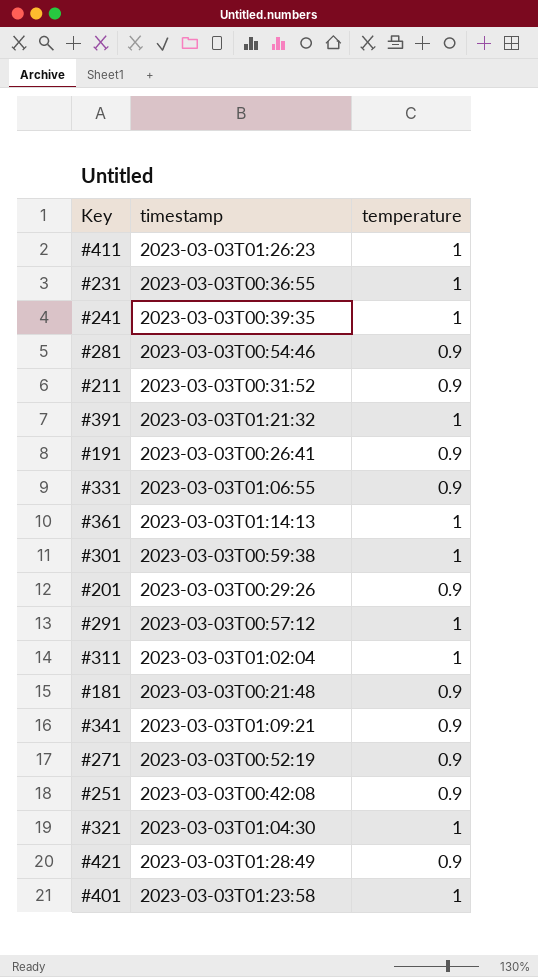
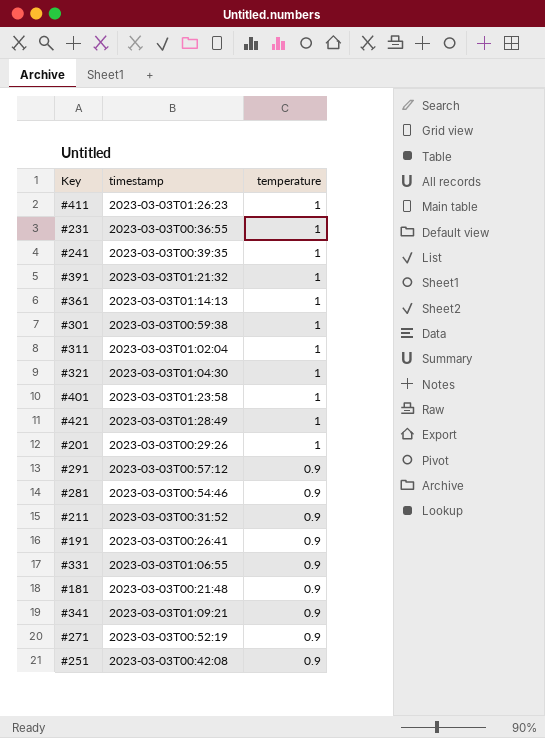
row order: none -> temperature descending
#421 | temperature: 0.9 -> 1
#201 | temperature: 0.9 -> 1
#291 | temperature: 1 -> 0.9

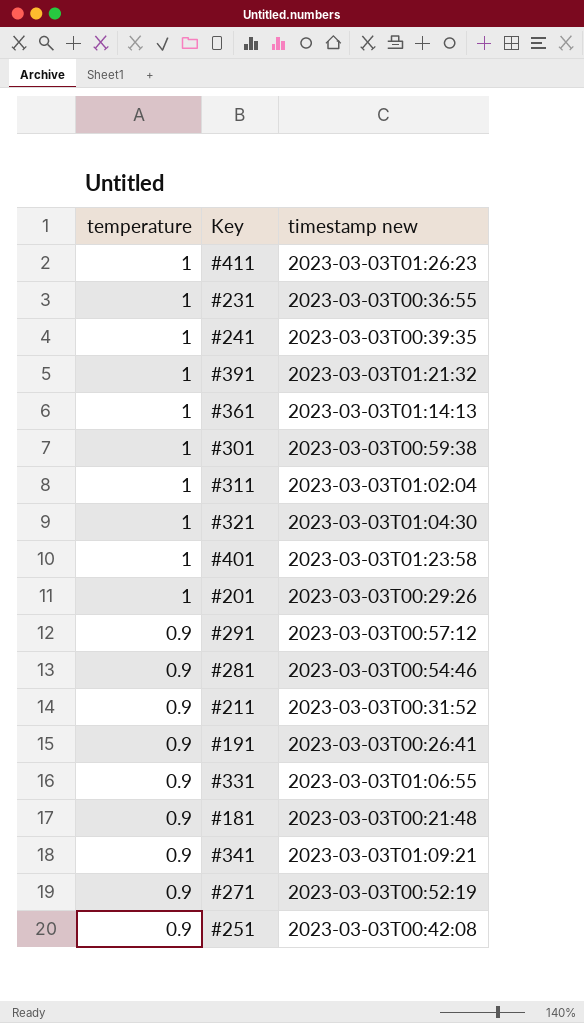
column temperature | position: 3 -> 1
column name: timestamp -> timestamp new
row #421: 2023-03-03T01:28:49 | 1 -> none

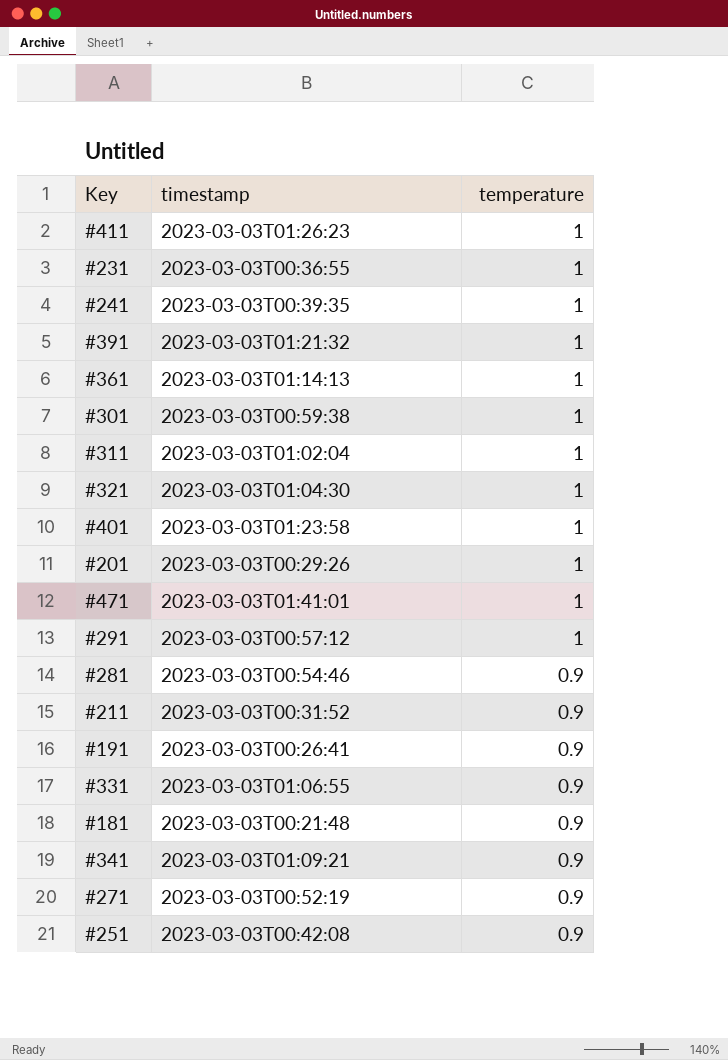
column name: timestamp new -> timestamp
column temperature | position: 1 -> 3
row #471: none -> 2023-03-03T01:41:01 | 1
#291 | temperature: 0.9 -> 1

